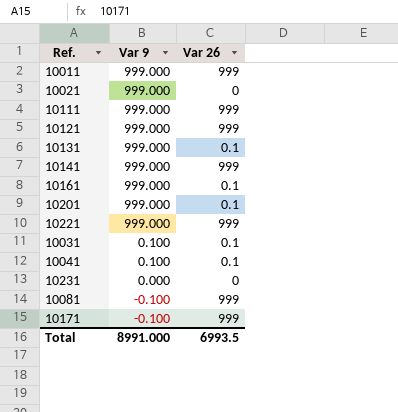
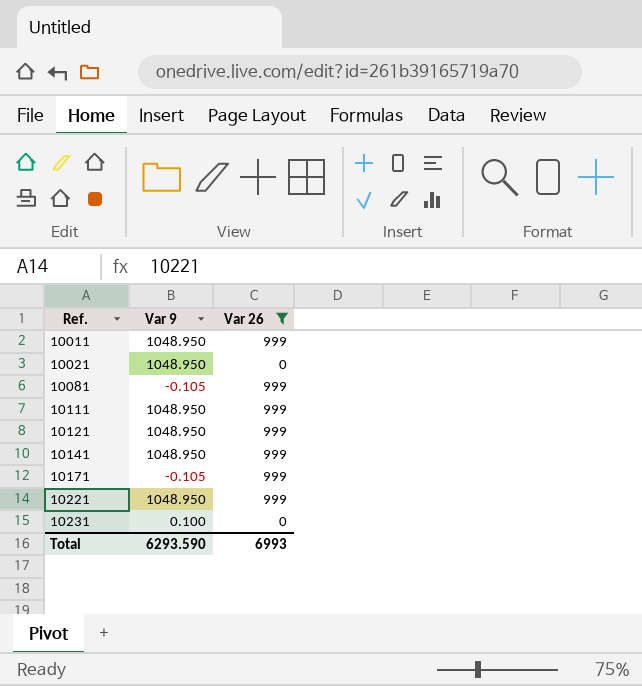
filter: none -> Var 26 != 0.1
row order: Var 9 descending -> Ref. ascending
10011 | Var 9: 999.000 -> 1048.950
10021 | Var 9: 999.000 -> 1048.950
10081 | Var 9: -0.100 -> -0.105
10111 | Var 9: 999.000 -> 1048.950
10121 | Var 9: 999.000 -> 1048.950
10141 | Var 9: 999.000 -> 1048.950
10171 | Var 9: -0.100 -> -0.105
10221 | Var 9: 999.000 -> 1048.950
10231 | Var 9: 0.000 -> 0.100
Total | Var 9: 8991.000 -> 6293.590
Total | Var 26: 6993.5 -> 6993

